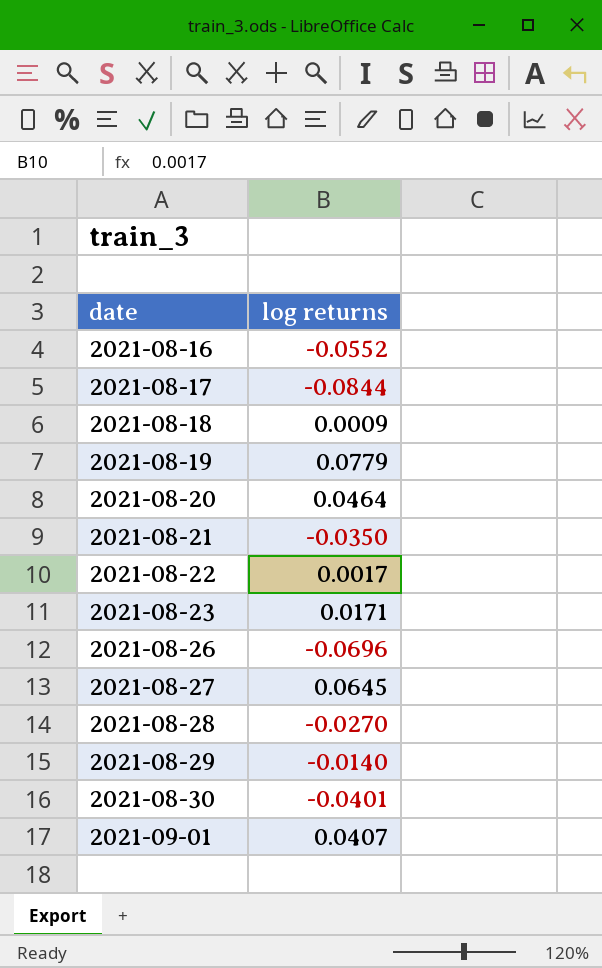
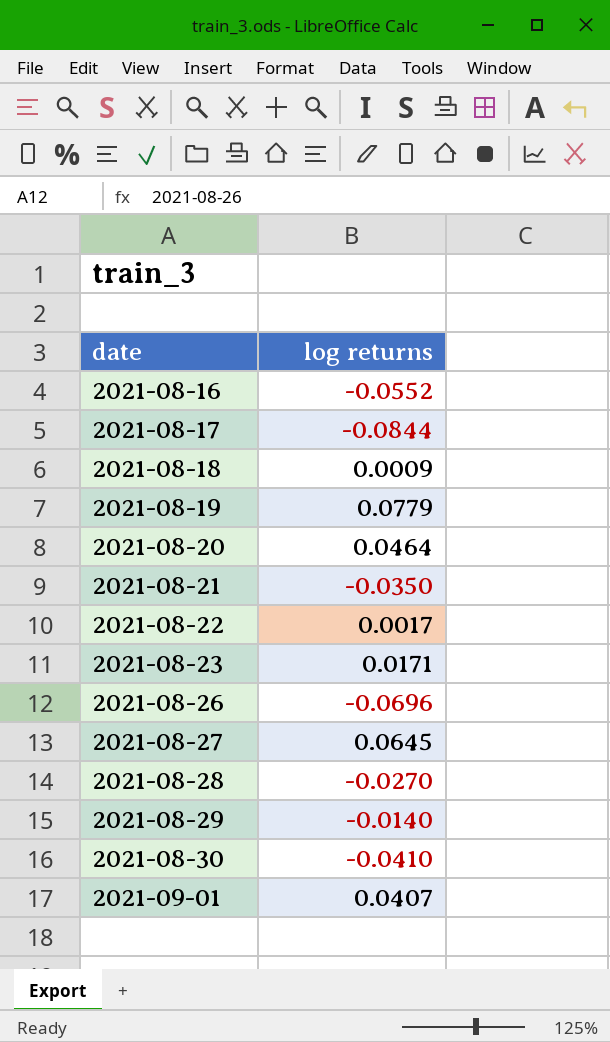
2021-08-30 | log returns: -0.0401 -> -0.0410

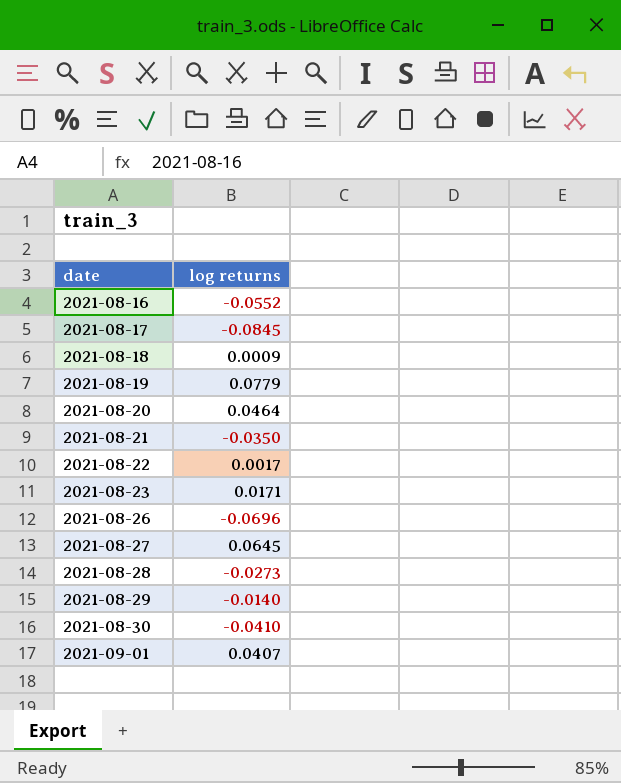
2021-08-17 | log returns: -0.0844 -> -0.0845
2021-08-28 | log returns: -0.0270 -> -0.0273

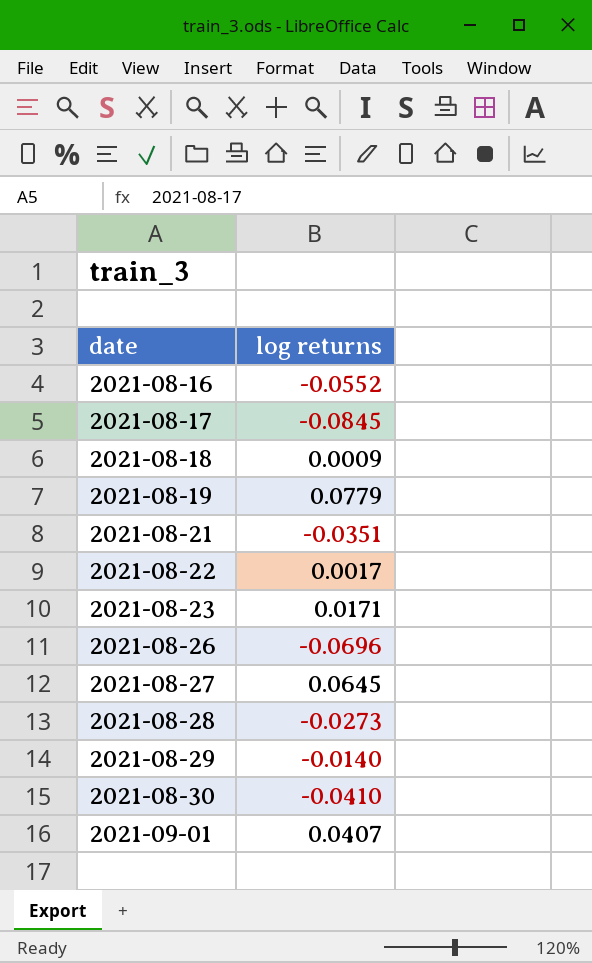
row 2021-08-20: 0.0464 -> none
2021-08-21 | log returns: -0.0350 -> -0.0351

